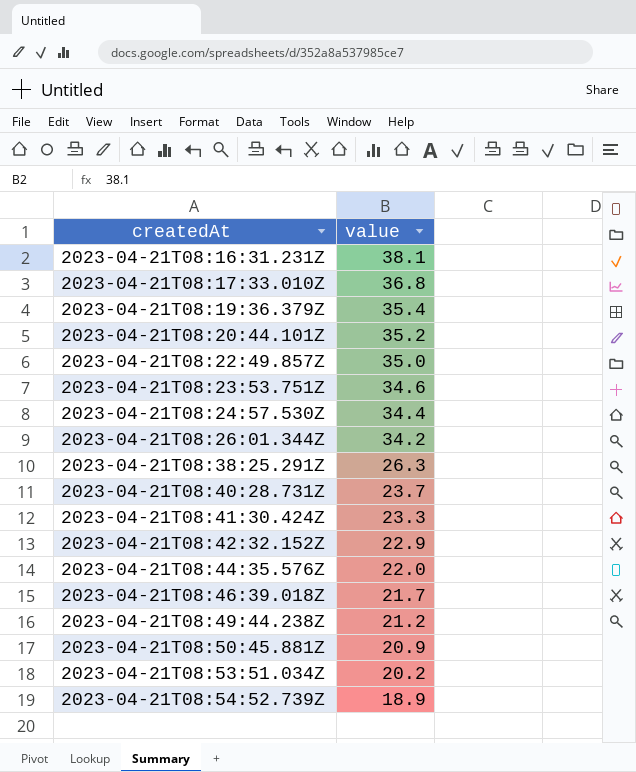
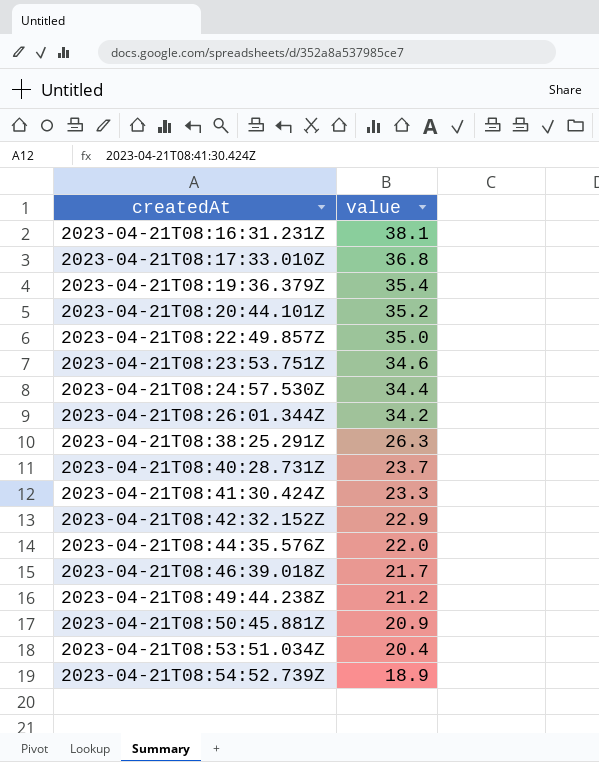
2023-04-21T08:53:51.034Z | value: 20.2 -> 20.4

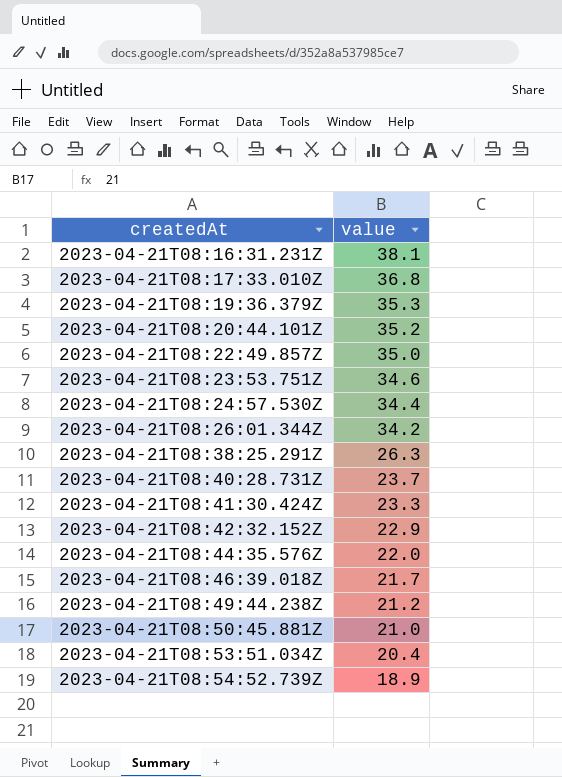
2023-04-21T08:19:36.379Z | value: 35.4 -> 35.3
2023-04-21T08:50:45.881Z | value: 20.9 -> 21.0

